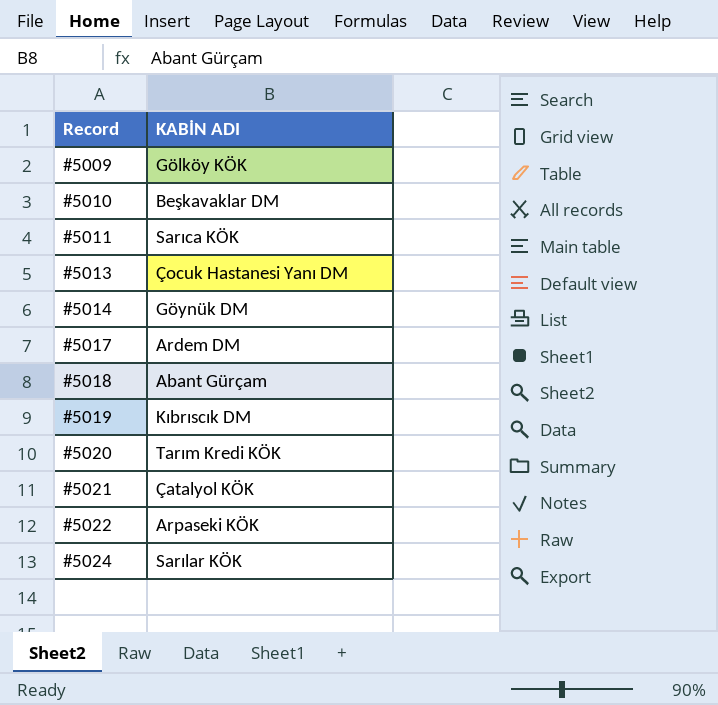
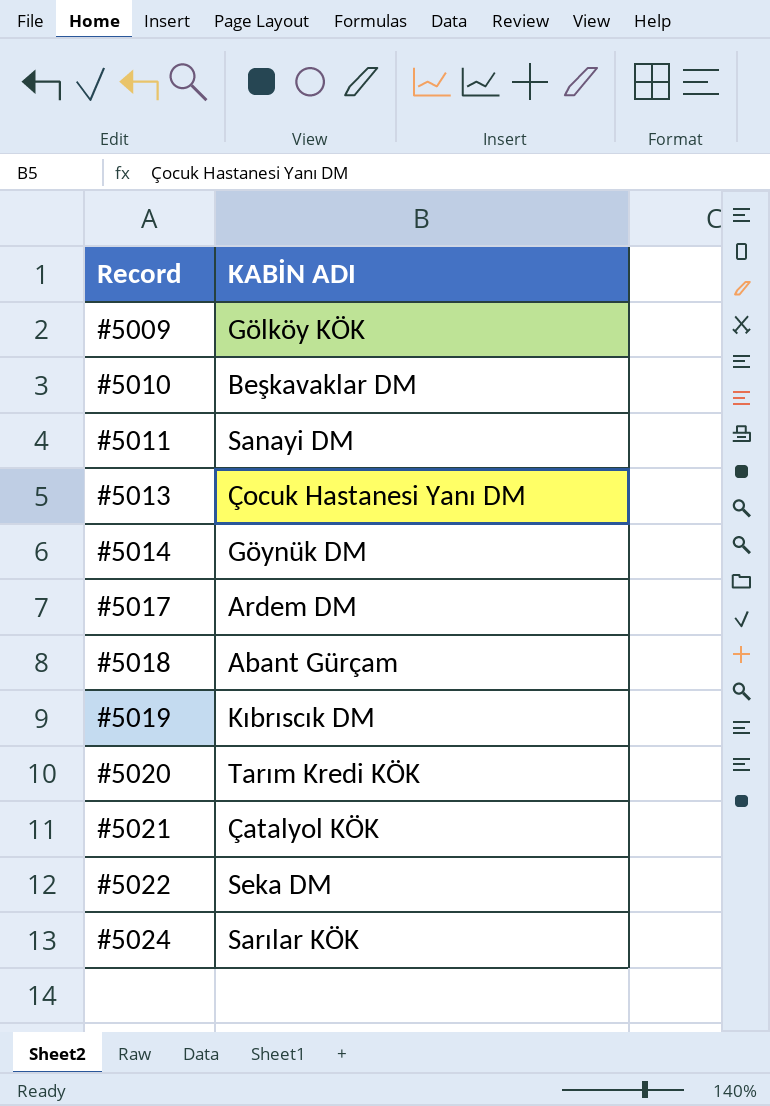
#5011 | KABİN ADI: Sarıca KÖK -> Sanayi DM
#5022 | KABİN ADI: Arpaseki KÖK -> Seka DM

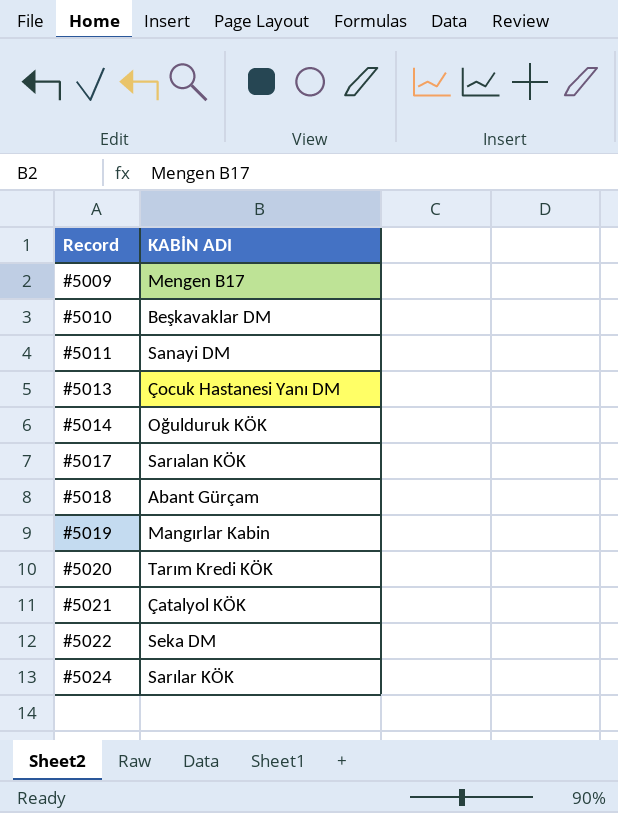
#5009 | KABİN ADI: Gölköy KÖK -> Mengen B17
#5014 | KABİN ADI: Göynük DM -> Oğulduruk KÖK
#5017 | KABİN ADI: Ardem DM -> Sarıalan KÖK
#5019 | KABİN ADI: Kıbrıscık DM -> Mangırlar Kabin

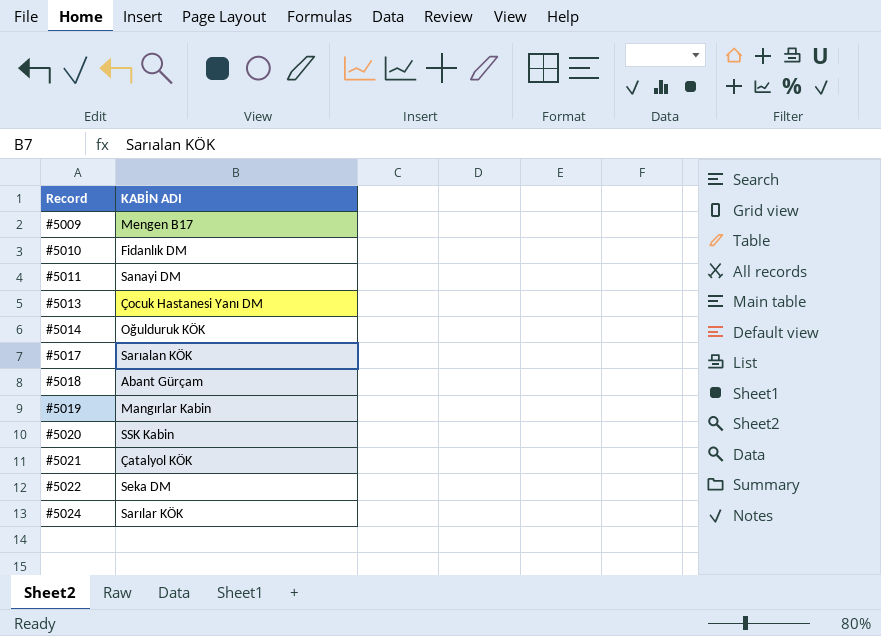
#5010 | KABİN ADI: Beşkavaklar DM -> Fidanlık DM
#5020 | KABİN ADI: Tarım Kredi KÖK -> SSK Kabin

